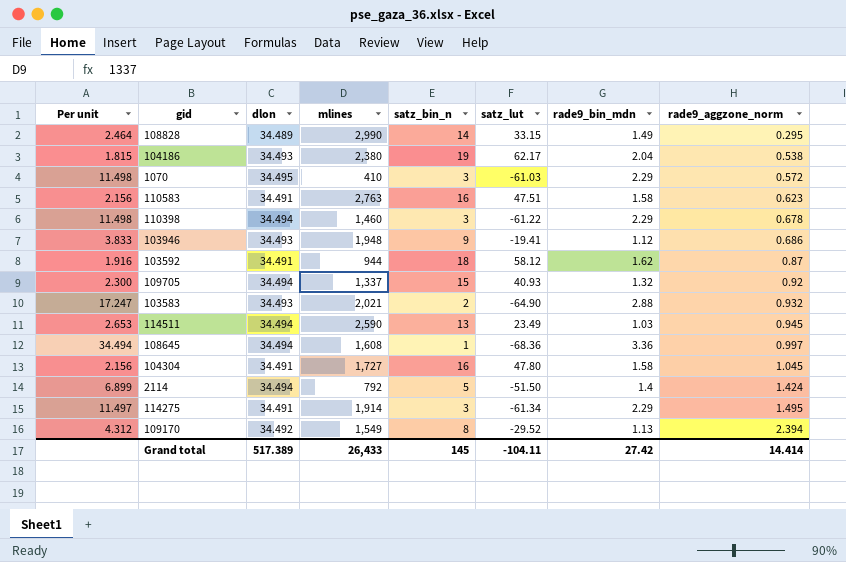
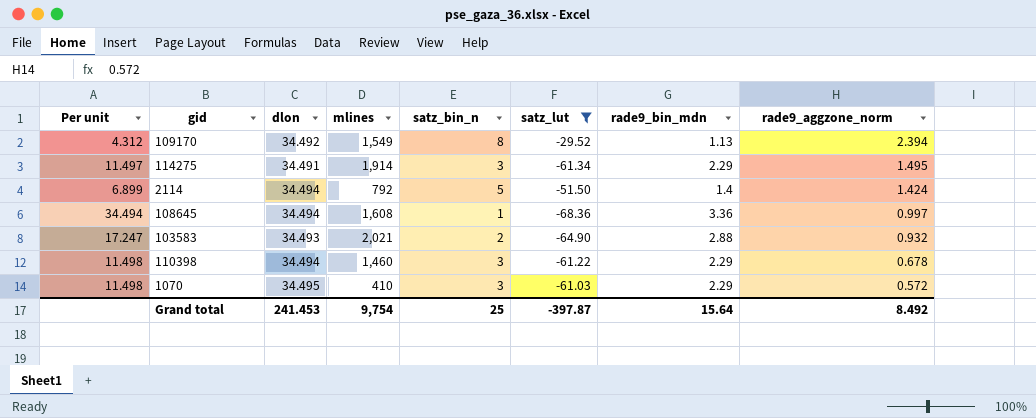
filter: none -> satz_lut <= -29.52
row order: rade9_aggzone_norm ascending -> rade9_aggzone_norm descending
Grand total | dlon: 517.389 -> 241.453
Grand total | mlines: 26,433 -> 9,754
Grand total | satz_bin_n: 145 -> 25
Grand total | satz_lut: -104.11 -> -397.87
Grand total | rade9_bin_mdn: 27.42 -> 15.64
Grand total | rade9_aggzone_norm: 14.414 -> 8.492

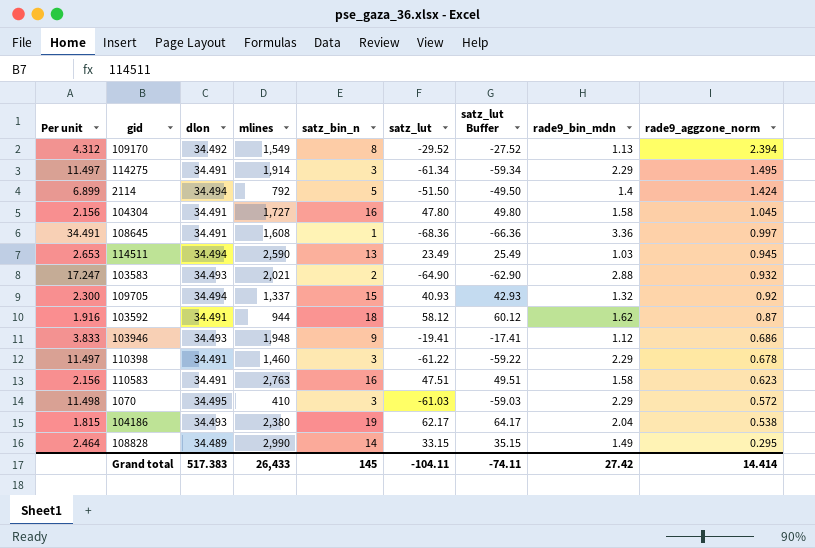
filter: satz_lut <= -29.52 -> none
column satz_lut Buffer | formula: none -> [satz_lut] + 2
108645 | Per unit: 34.494 -> 34.491
108645 | dlon: 34.494 -> 34.491
110398 | Per unit: 11.498 -> 11.497
110398 | dlon: 34.494 -> 34.491
Grand total | dlon: 241.453 -> 517.383
Grand total | mlines: 9,754 -> 26,433
Grand total | satz_bin_n: 25 -> 145
Grand total | satz_lut: -397.87 -> -104.11
Grand total | rade9_bin_mdn: 15.64 -> 27.42
Grand total | rade9_aggzone_norm: 8.492 -> 14.414

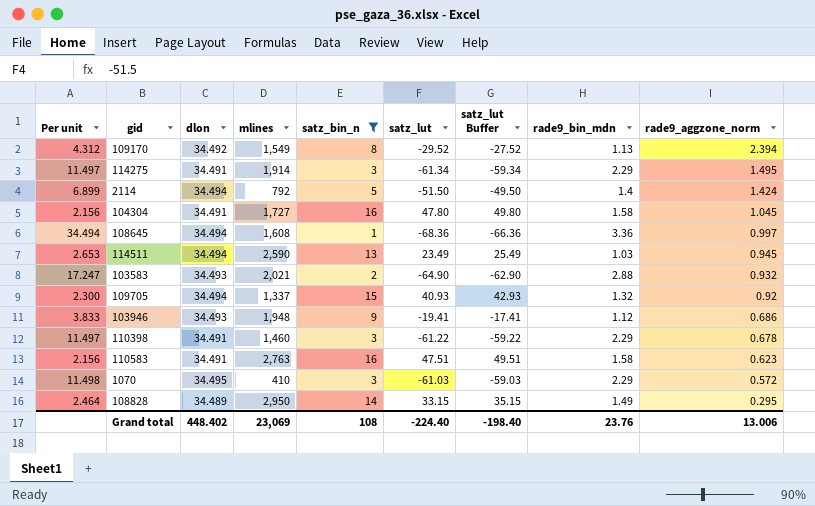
filter: none -> satz_bin_n <= 16
108645 | Per unit: 34.491 -> 34.494
108645 | dlon: 34.491 -> 34.494
108828 | mlines: 2,990 -> 2,950
Grand total | dlon: 517.383 -> 448.402
Grand total | mlines: 26,433 -> 23,069
Grand total | satz_bin_n: 145 -> 108
Grand total | satz_lut: -104.11 -> -224.40
Grand total | satz_lut Buffer: -74.11 -> -198.40
Grand total | rade9_bin_mdn: 27.42 -> 23.76
Grand total | rade9_aggzone_norm: 14.414 -> 13.006

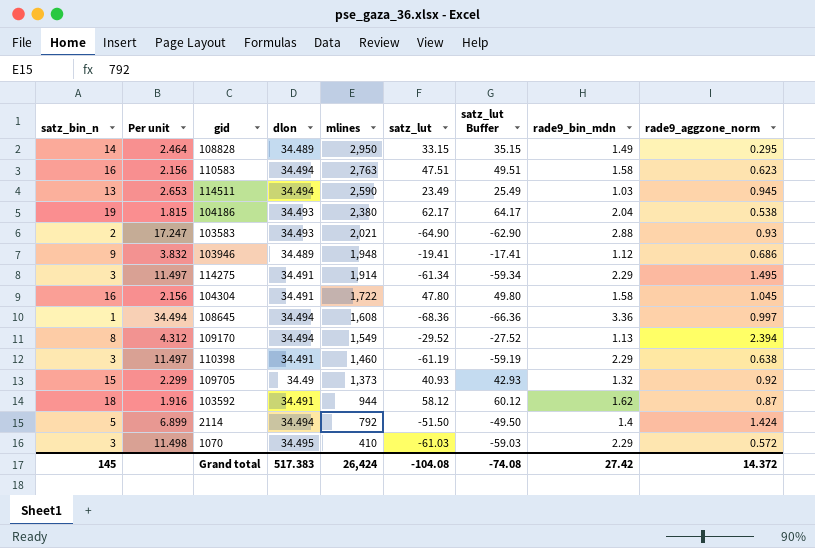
filter: satz_bin_n <= 16 -> none
row order: rade9_aggzone_norm descending -> mlines descending
column satz_bin_n | position: 5 -> 1
110583 | dlon: 34.491 -> 34.494
103583 | rade9_aggzone_norm: 0.932 -> 0.93
103946 | Per unit: 3.833 -> 3.832
103946 | dlon: 34.493 -> 34.489
104304 | mlines: 1,727 -> 1,722
109170 | dlon: 34.492 -> 34.494
110398 | satz_lut: -61.22 -> -61.19
110398 | satz_lut Buffer: -59.22 -> -59.19
110398 | rade9_aggzone_norm: 0.678 -> 0.638
109705 | Per unit: 2.300 -> 2.299
109705 | dlon: 34.494 -> 34.49
109705 | mlines: 1,337 -> 1,373
Grand total | satz_bin_n: 108 -> 145
Grand total | dlon: 448.402 -> 517.383
Grand total | mlines: 23,069 -> 26,424
Grand total | satz_lut: -224.40 -> -104.08
Grand total | satz_lut Buffer: -198.40 -> -74.08
Grand total | rade9_bin_mdn: 23.76 -> 27.42
Grand total | rade9_aggzone_norm: 13.006 -> 14.372

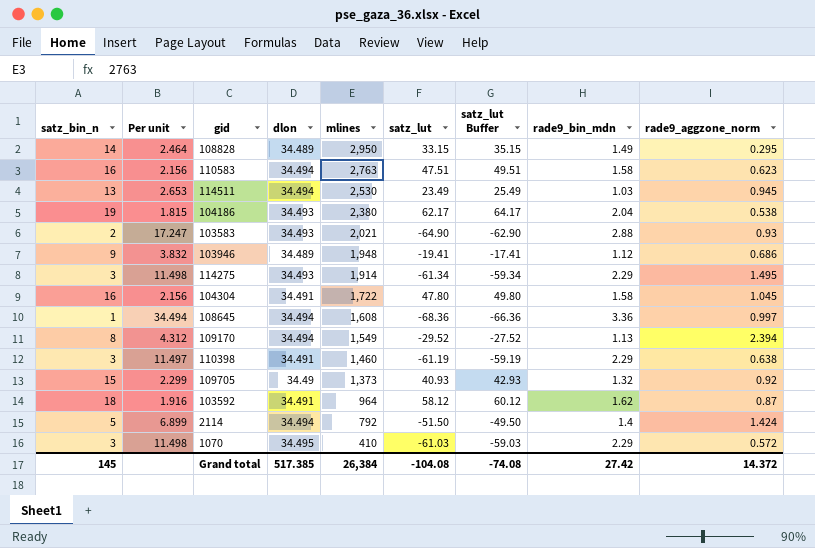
114511 | mlines: 2,590 -> 2,530
114275 | Per unit: 11.497 -> 11.498
114275 | dlon: 34.491 -> 34.493
103592 | mlines: 944 -> 964
Grand total | dlon: 517.383 -> 517.385
Grand total | mlines: 26,424 -> 26,384

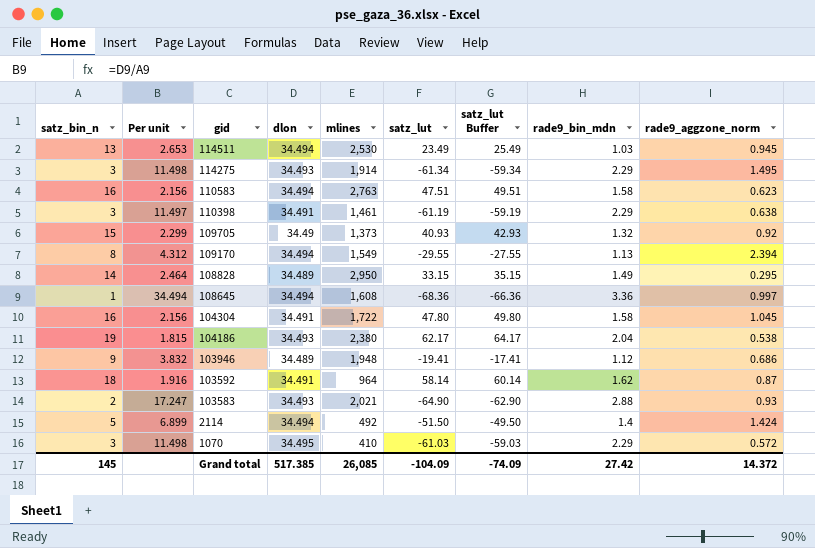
row order: mlines descending -> gid descending
110398 | mlines: 1,460 -> 1,461
109170 | satz_lut: -29.52 -> -29.55
109170 | satz_lut Buffer: -27.52 -> -27.55
103592 | satz_lut: 58.12 -> 58.14
103592 | satz_lut Buffer: 60.12 -> 60.14
2114 | mlines: 792 -> 492
Grand total | mlines: 26,384 -> 26,085
Grand total | satz_lut: -104.08 -> -104.09
Grand total | satz_lut Buffer: -74.08 -> -74.09

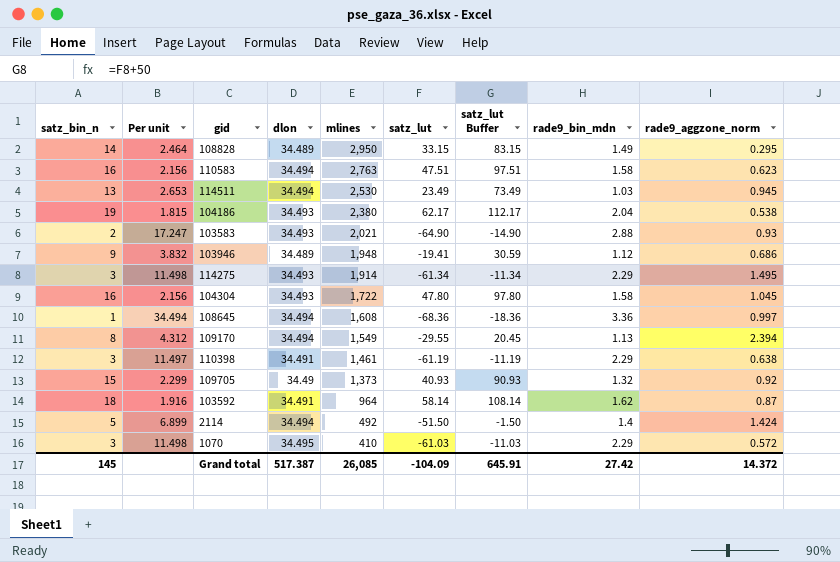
row order: gid descending -> mlines descending
column satz_lut Buffer | formula: [satz_lut] + 2 -> [satz_lut] + 50
104304 | dlon: 34.491 -> 34.493
Grand total | dlon: 517.385 -> 517.387
Grand total | satz_lut Buffer: -74.09 -> 645.91

